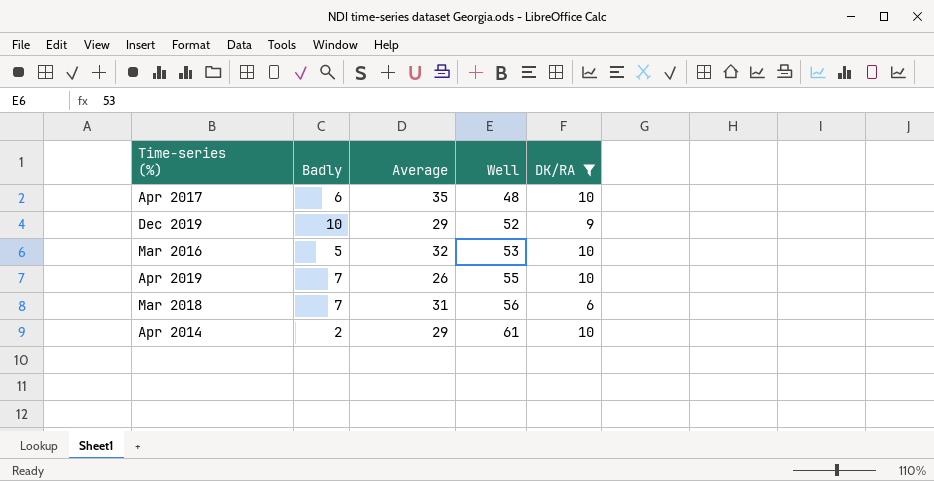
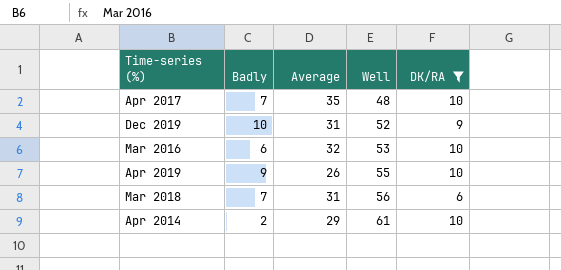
Apr 2017 | Badly: 6 -> 7
Dec 2019 | Average: 29 -> 31
Mar 2016 | Badly: 5 -> 6
Apr 2019 | Badly: 7 -> 9

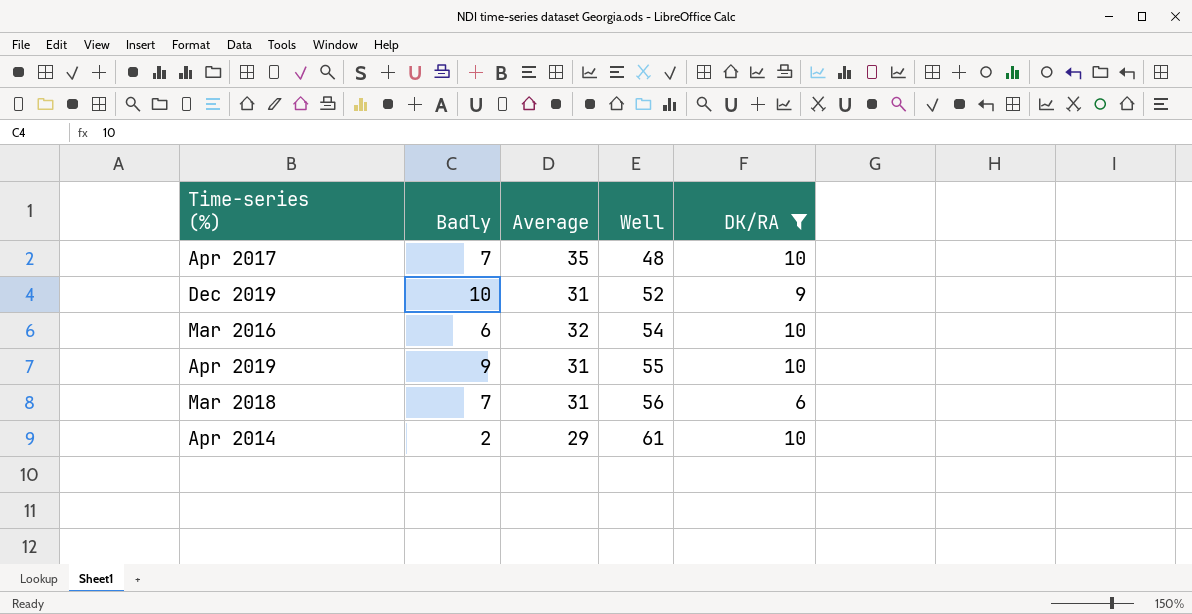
Mar 2016 | Well: 53 -> 54
Apr 2019 | Average: 26 -> 31

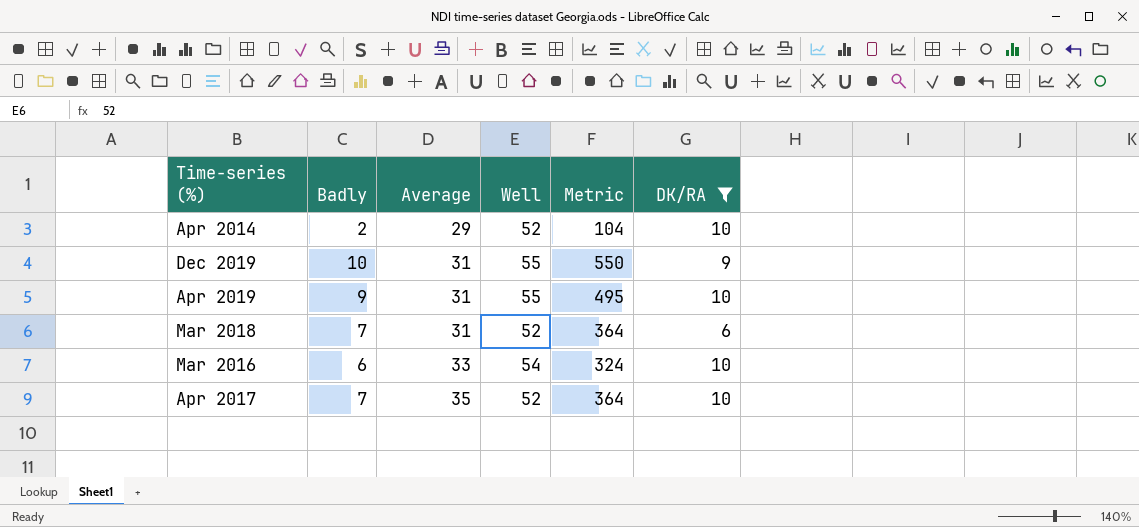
row order: Well ascending -> Average ascending
column Metric | formula: none -> [Badly] * [Well]
Apr 2014 | Well: 61 -> 52
Dec 2019 | Well: 52 -> 55
Mar 2018 | Well: 56 -> 52
Mar 2016 | Average: 32 -> 33
Apr 2017 | Well: 48 -> 52

